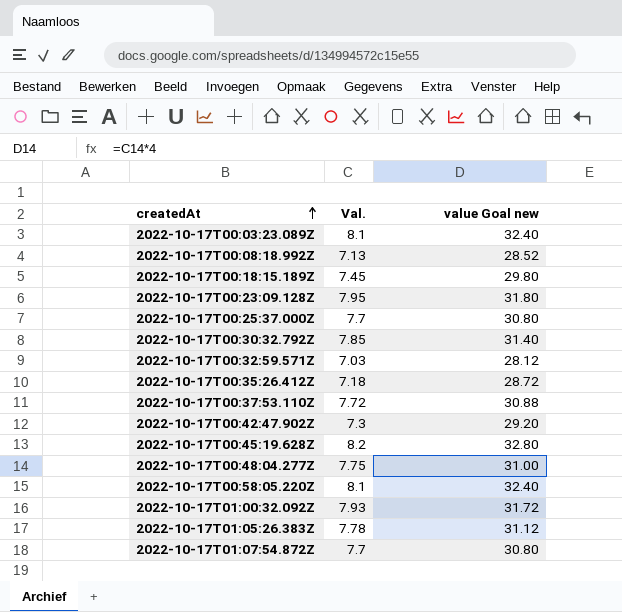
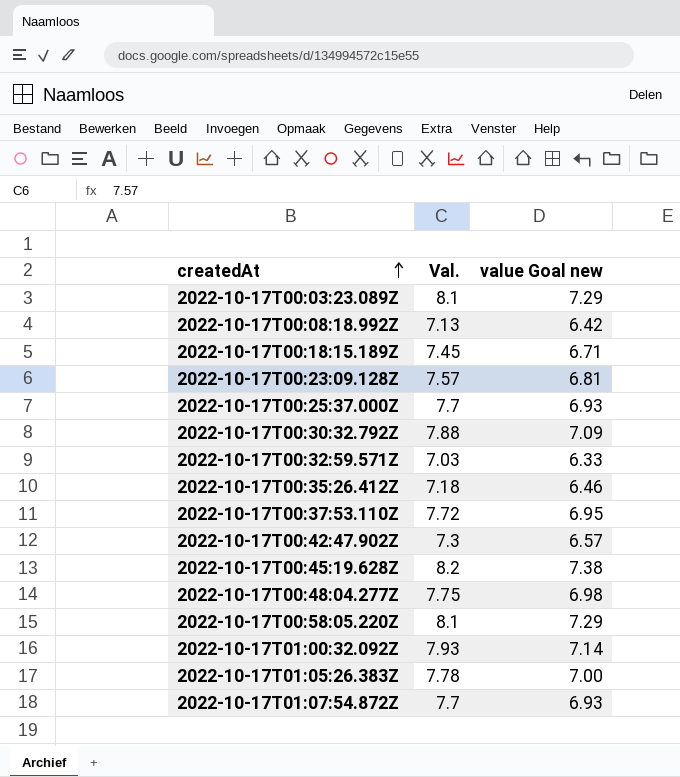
column value Goal new | formula: [Val.] * 4 -> [Val.] * 0.9
2022-10-17T00:23:09.128Z | Val.: 7.95 -> 7.57
2022-10-17T00:30:32.792Z | Val.: 7.85 -> 7.88

